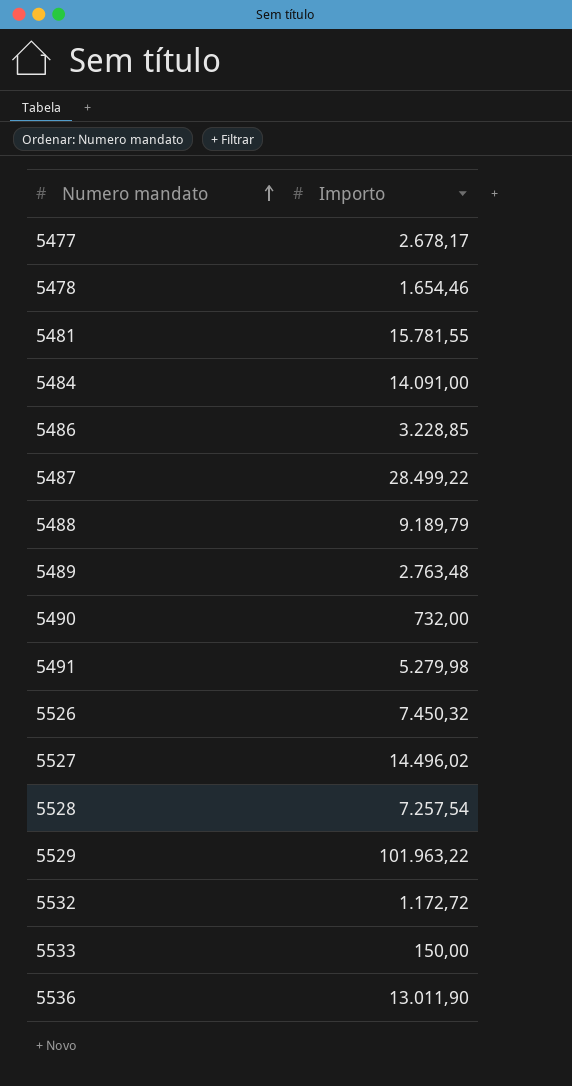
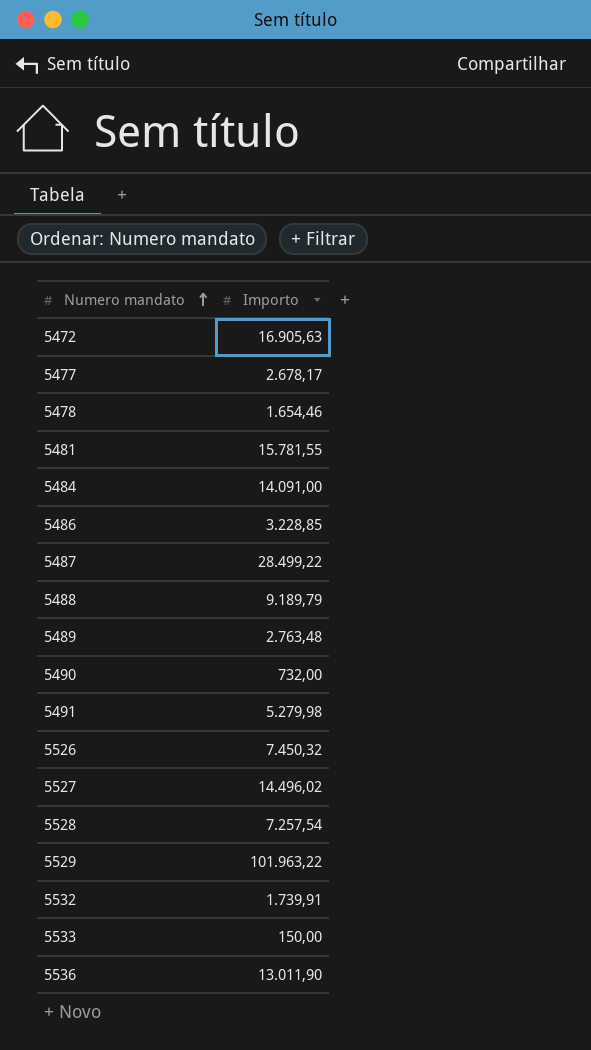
row 5472: none -> 16.905,63
5532 | Importo: 1.172,72 -> 1.739,91

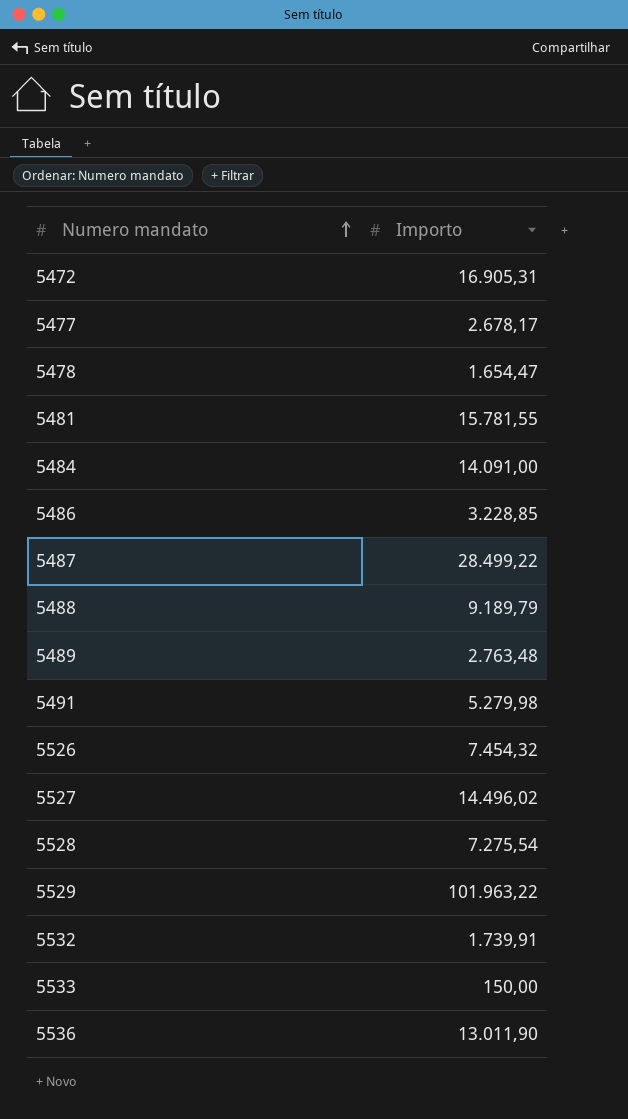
row 5490: 732,00 -> none
5472 | Importo: 16.905,63 -> 16.905,31
5478 | Importo: 1.654,46 -> 1.654,47
5526 | Importo: 7.450,32 -> 7.454,32
5528 | Importo: 7.257,54 -> 7.275,54

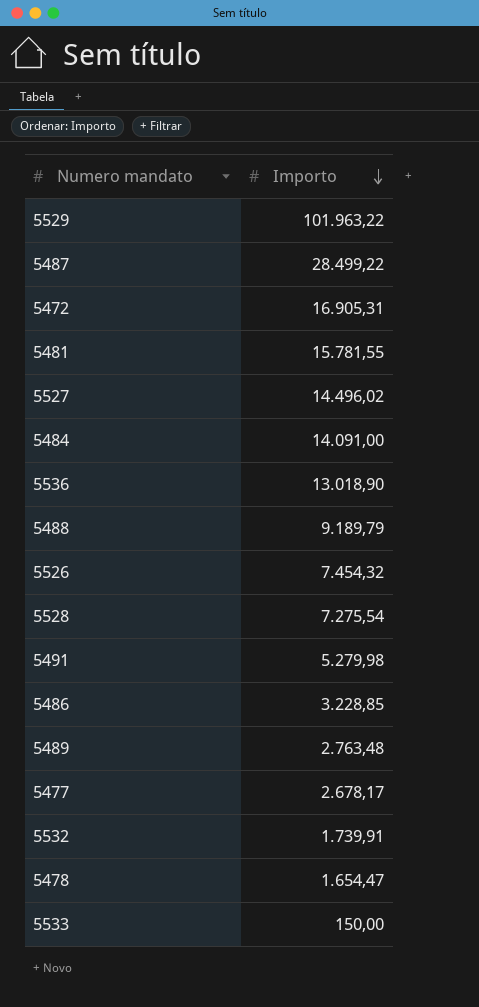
row order: Numero mandato ascending -> Importo descending
5536 | Importo: 13.011,90 -> 13.018,90

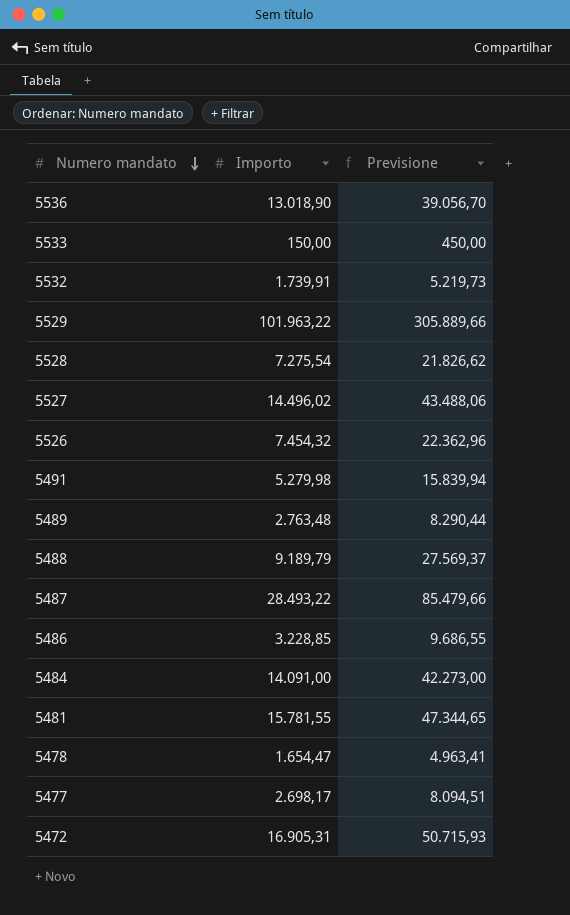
row order: Importo descending -> Numero mandato descending
column Previsione | formula: none -> [Importo] * 3
5487 | Importo: 28.499,22 -> 28.493,22
5477 | Importo: 2.678,17 -> 2.698,17

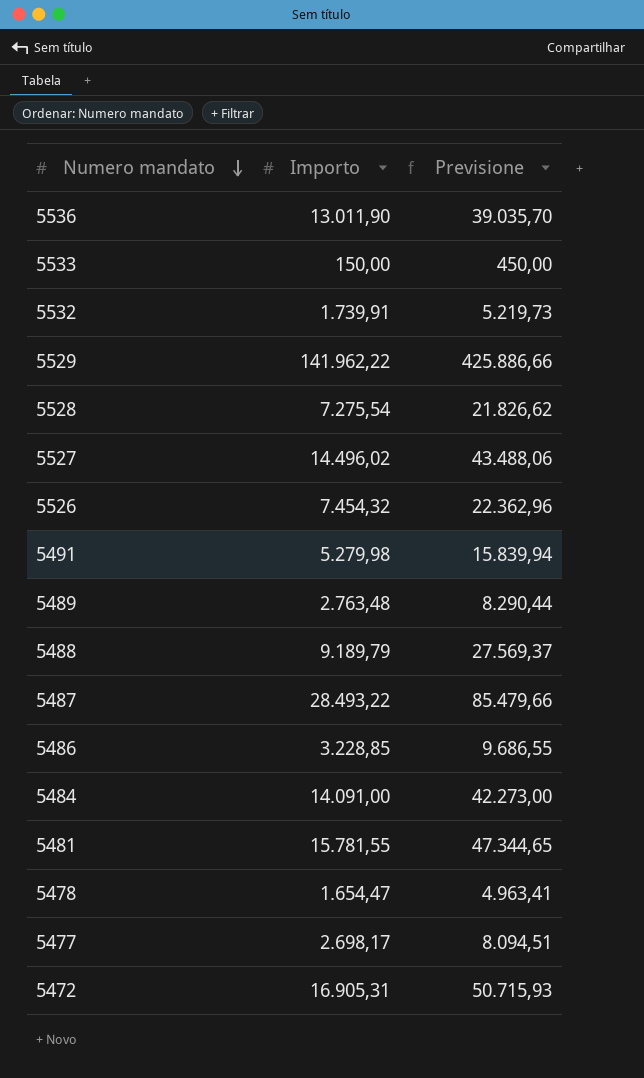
5536 | Importo: 13.018,90 -> 13.011,90
5536 | Previsione: 39.056,70 -> 39.035,70
5529 | Importo: 101.963,22 -> 141.962,22
5529 | Previsione: 305.889,66 -> 425.886,66

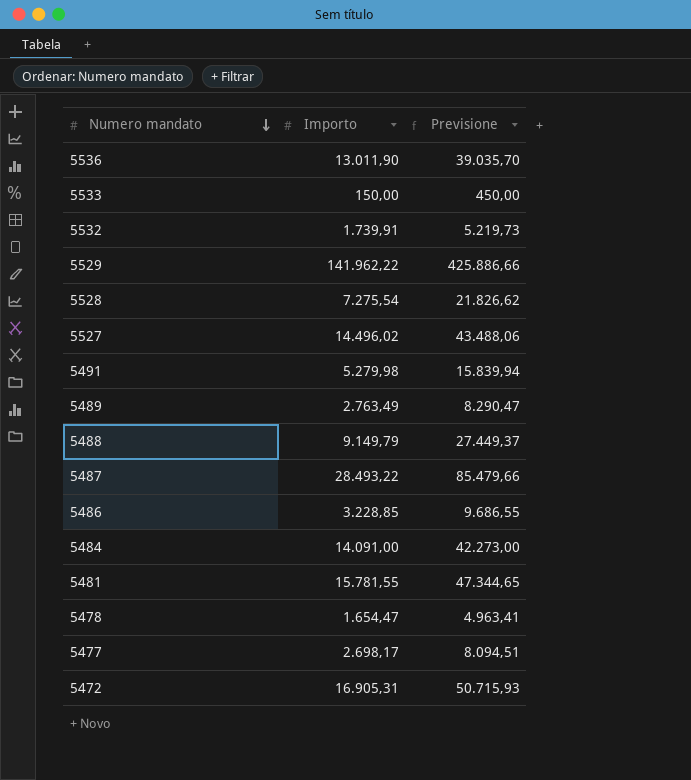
row 5526: 7.454,32 | 22.362,96 -> none
5489 | Importo: 2.763,48 -> 2.763,49
5489 | Previsione: 8.290,44 -> 8.290,47
5488 | Importo: 9.189,79 -> 9.149,79
5488 | Previsione: 27.569,37 -> 27.449,37

